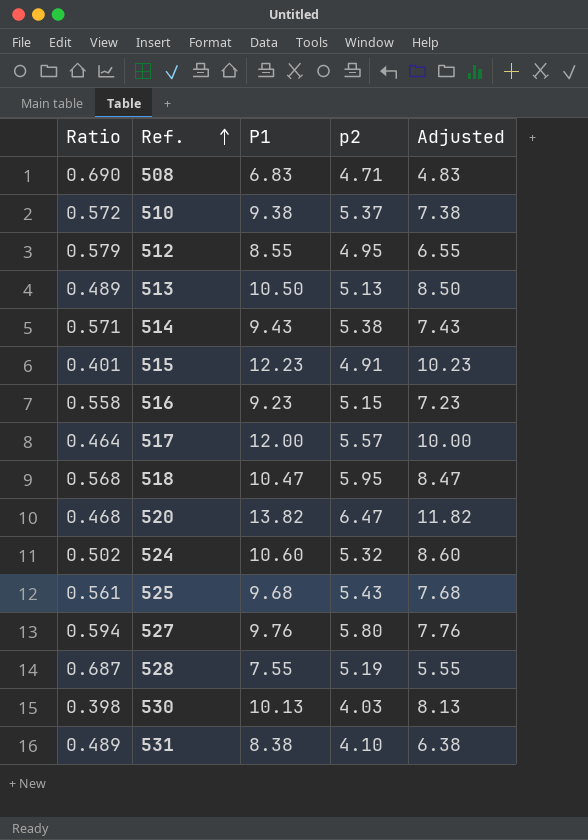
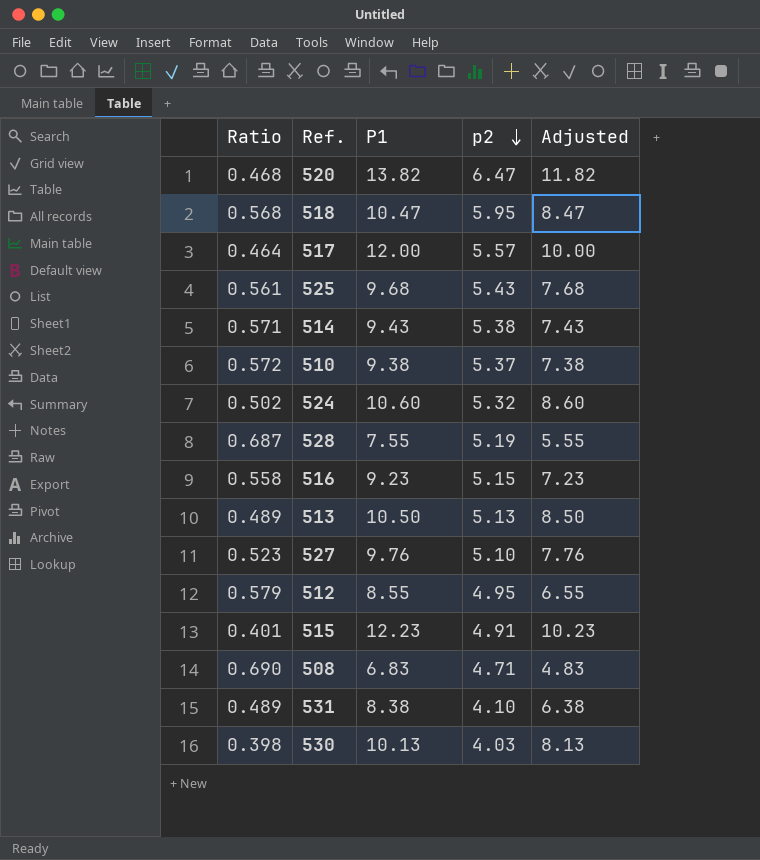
row order: Ref. ascending -> p2 descending
527 | Ratio: 0.594 -> 0.523
527 | p2: 5.80 -> 5.10

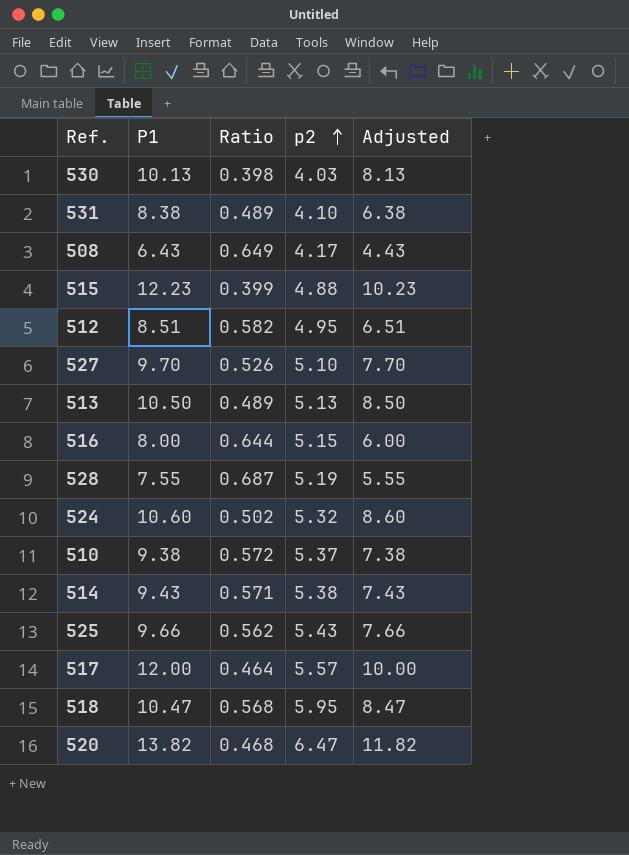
row order: p2 descending -> p2 ascending
column Ratio | position: 1 -> 3
508 | P1: 6.83 -> 6.43
508 | Ratio: 0.690 -> 0.649
508 | p2: 4.71 -> 4.17
508 | Adjusted: 4.83 -> 4.43
515 | Ratio: 0.401 -> 0.399
515 | p2: 4.91 -> 4.88
512 | P1: 8.55 -> 8.51
512 | Ratio: 0.579 -> 0.582
512 | Adjusted: 6.55 -> 6.51
527 | P1: 9.76 -> 9.70
527 | Ratio: 0.523 -> 0.526
527 | Adjusted: 7.76 -> 7.70
516 | P1: 9.23 -> 8.00
516 | Ratio: 0.558 -> 0.644
516 | Adjusted: 7.23 -> 6.00
525 | P1: 9.68 -> 9.66
525 | Ratio: 0.561 -> 0.562
525 | Adjusted: 7.68 -> 7.66

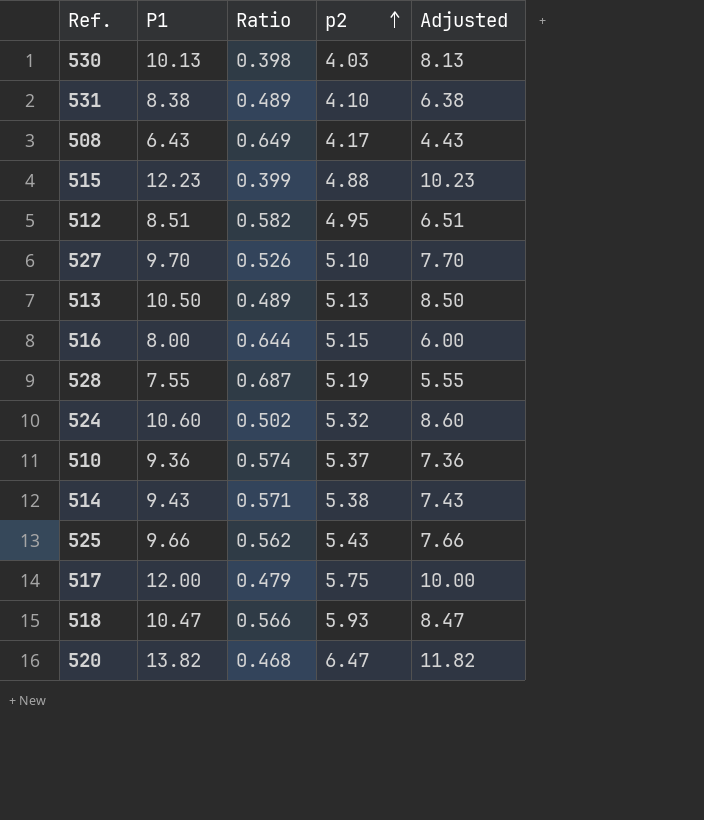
510 | P1: 9.38 -> 9.36
510 | Ratio: 0.572 -> 0.574
510 | Adjusted: 7.38 -> 7.36
517 | Ratio: 0.464 -> 0.479
517 | p2: 5.57 -> 5.75
518 | Ratio: 0.568 -> 0.566
518 | p2: 5.95 -> 5.93

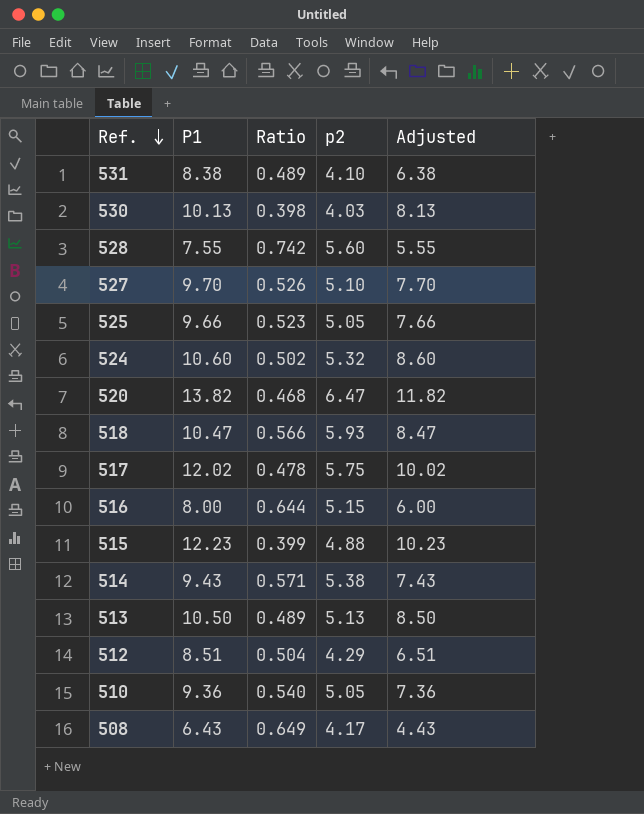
row order: p2 ascending -> Ref. descending
528 | Ratio: 0.687 -> 0.742
528 | p2: 5.19 -> 5.60
525 | Ratio: 0.562 -> 0.523
525 | p2: 5.43 -> 5.05
517 | P1: 12.00 -> 12.02
517 | Ratio: 0.479 -> 0.478
517 | Adjusted: 10.00 -> 10.02
512 | Ratio: 0.582 -> 0.504
512 | p2: 4.95 -> 4.29
510 | Ratio: 0.574 -> 0.540
510 | p2: 5.37 -> 5.05

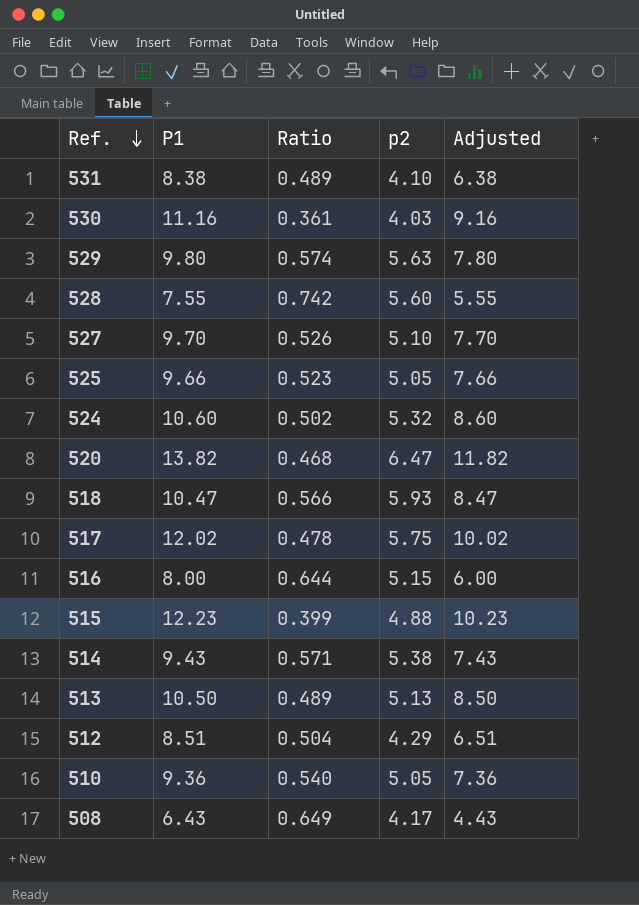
530 | P1: 10.13 -> 11.16
530 | Ratio: 0.398 -> 0.361
530 | Adjusted: 8.13 -> 9.16
row 529: none -> 9.80 | 0.574 | 5.63 | 7.80

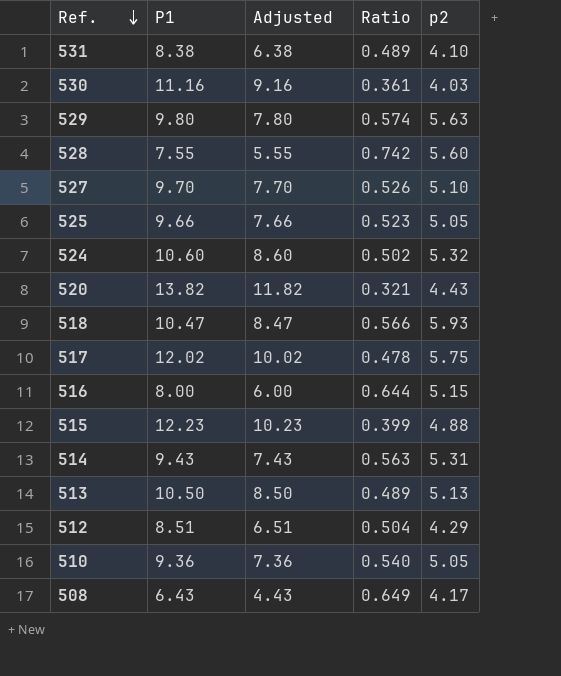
column Adjusted | position: 5 -> 3
520 | Ratio: 0.468 -> 0.321
520 | p2: 6.47 -> 4.43
514 | Ratio: 0.571 -> 0.563
514 | p2: 5.38 -> 5.31

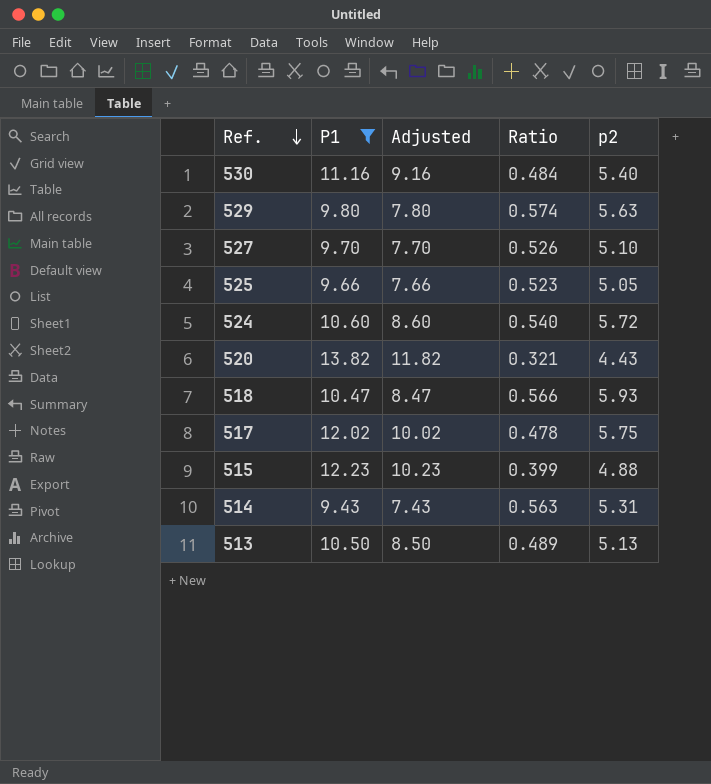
filter: none -> P1 >= 9.43
530 | Ratio: 0.361 -> 0.484
530 | p2: 4.03 -> 5.40
524 | Ratio: 0.502 -> 0.540
524 | p2: 5.32 -> 5.72

